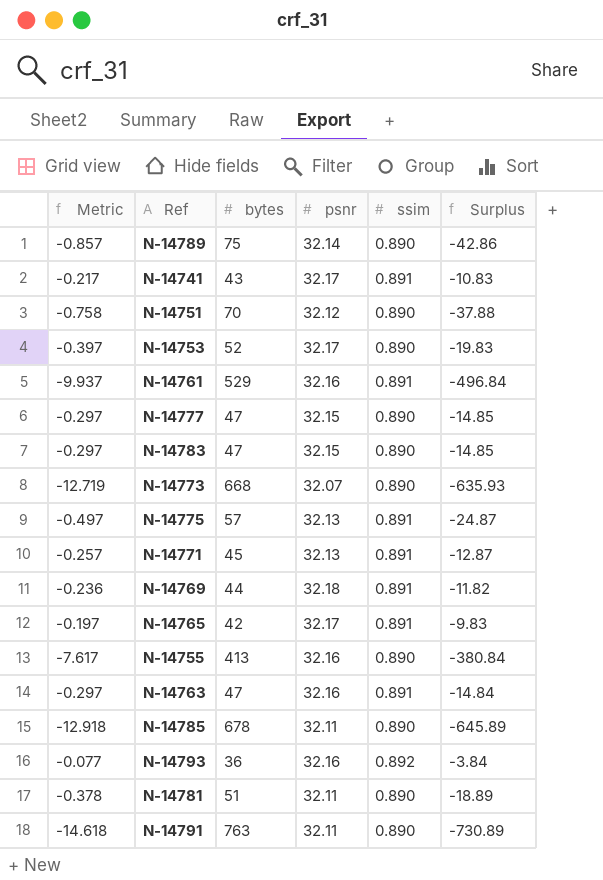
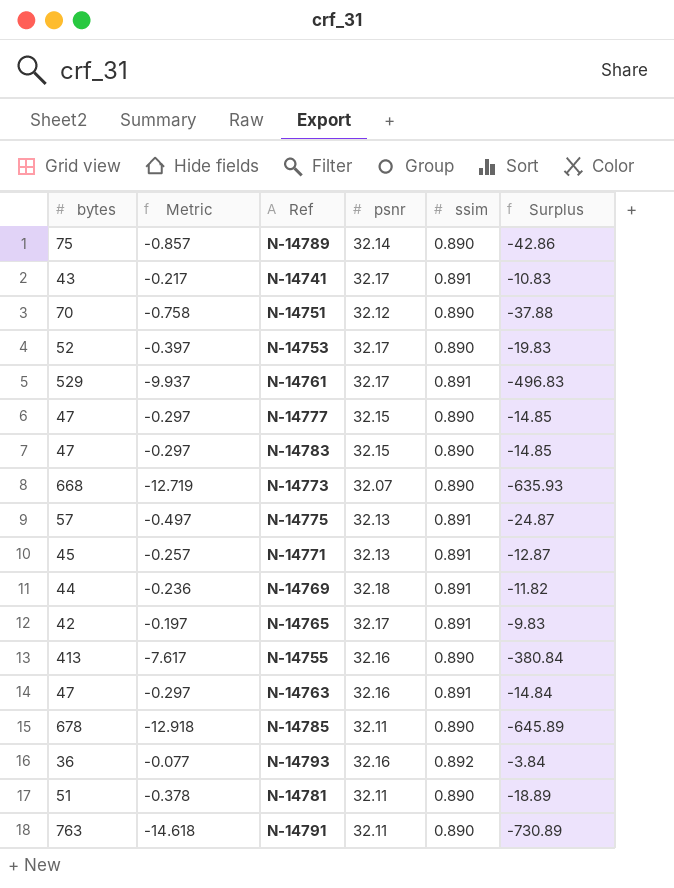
column bytes | position: 3 -> 1
N-14761 | psnr: 32.16 -> 32.17
N-14761 | Surplus: -496.84 -> -496.83

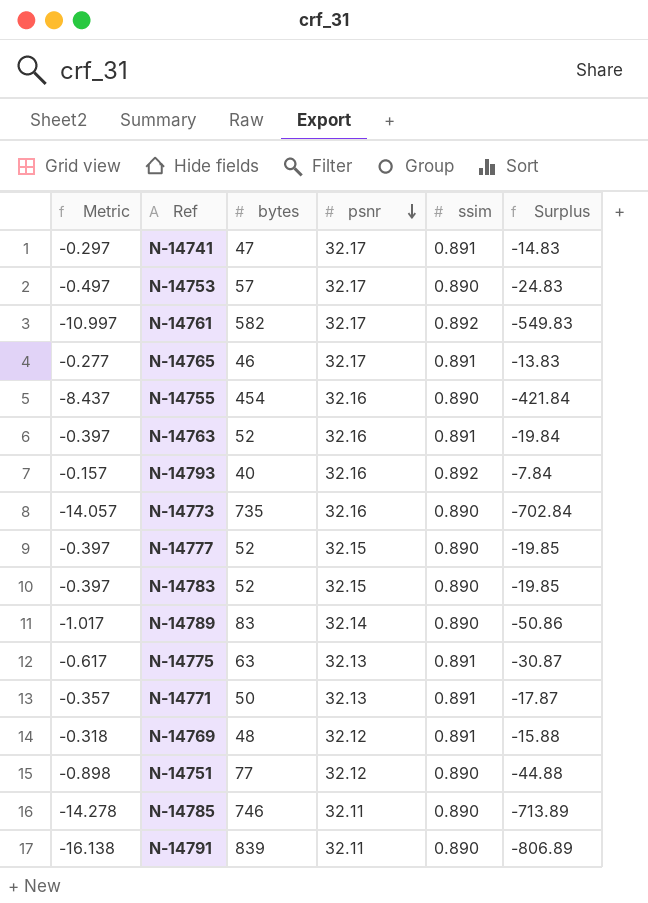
row order: none -> psnr descending
column bytes | position: 1 -> 3
row N-14781: 51 | -0.378 | 32.11 | 0.890 | -18.89 -> none
N-14741 | Metric: -0.217 -> -0.297
N-14741 | bytes: 43 -> 47
N-14741 | Surplus: -10.83 -> -14.83
N-14753 | Metric: -0.397 -> -0.497
N-14753 | bytes: 52 -> 57
N-14753 | Surplus: -19.83 -> -24.83
N-14761 | Metric: -9.937 -> -10.997
N-14761 | bytes: 529 -> 582
N-14761 | ssim: 0.891 -> 0.892
N-14761 | Surplus: -496.83 -> -549.83
N-14765 | Metric: -0.197 -> -0.277
N-14765 | bytes: 42 -> 46
N-14765 | Surplus: -9.83 -> -13.83
N-14755 | Metric: -7.617 -> -8.437
N-14755 | bytes: 413 -> 454
N-14755 | Surplus: -380.84 -> -421.84
N-14763 | Metric: -0.297 -> -0.397
N-14763 | bytes: 47 -> 52
N-14763 | Surplus: -14.84 -> -19.84
N-14793 | Metric: -0.077 -> -0.157
N-14793 | bytes: 36 -> 40
N-14793 | Surplus: -3.84 -> -7.84
N-14773 | Metric: -12.719 -> -14.057
N-14773 | bytes: 668 -> 735
N-14773 | psnr: 32.07 -> 32.16
N-14773 | Surplus: -635.93 -> -702.84
N-14777 | Metric: -0.297 -> -0.397
N-14777 | bytes: 47 -> 52
N-14777 | Surplus: -14.85 -> -19.85
N-14783 | Metric: -0.297 -> -0.397
N-14783 | bytes: 47 -> 52
N-14783 | Surplus: -14.85 -> -19.85
N-14789 | Metric: -0.857 -> -1.017
N-14789 | bytes: 75 -> 83
N-14789 | Surplus: -42.86 -> -50.86
N-14775 | Metric: -0.497 -> -0.617
N-14775 | bytes: 57 -> 63
N-14775 | Surplus: -24.87 -> -30.87
N-14771 | Metric: -0.257 -> -0.357
N-14771 | bytes: 45 -> 50
N-14771 | Surplus: -12.87 -> -17.87
N-14769 | Metric: -0.236 -> -0.318
N-14769 | bytes: 44 -> 48
N-14769 | psnr: 32.18 -> 32.12
N-14769 | Surplus: -11.82 -> -15.88
N-14751 | Metric: -0.758 -> -0.898
N-14751 | bytes: 70 -> 77
N-14751 | Surplus: -37.88 -> -44.88
N-14785 | Metric: -12.918 -> -14.278
N-14785 | bytes: 678 -> 746
N-14785 | Surplus: -645.89 -> -713.89
N-14791 | Metric: -14.618 -> -16.138
N-14791 | bytes: 763 -> 839
N-14791 | Surplus: -730.89 -> -806.89

